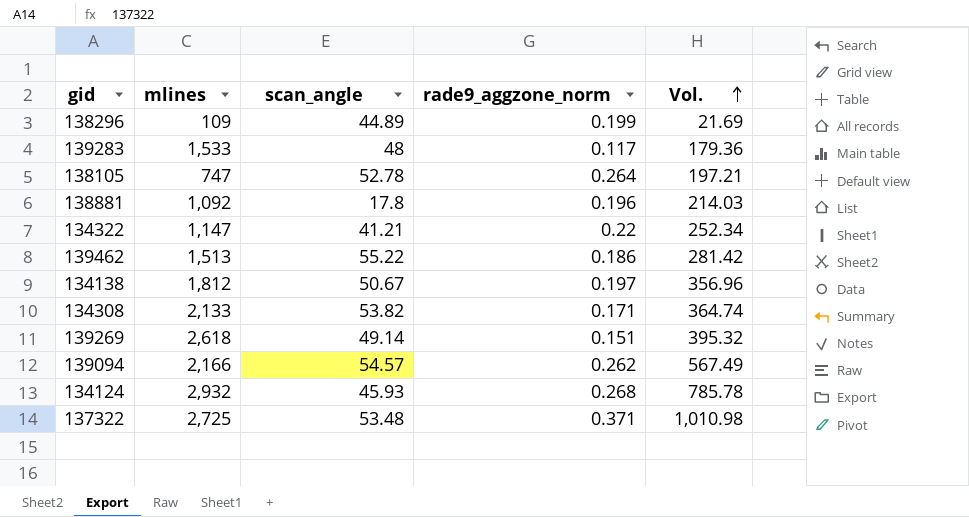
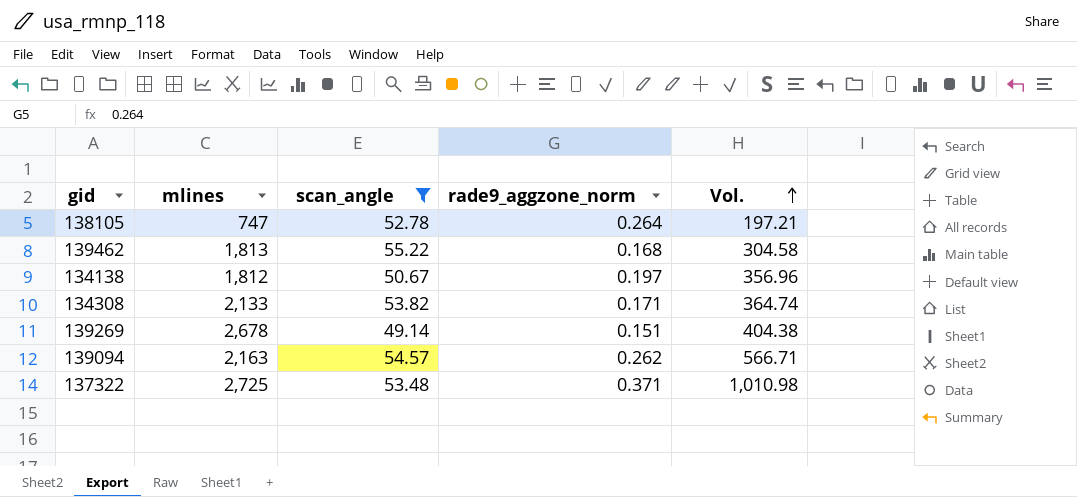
filter: none -> scan_angle >= 49.14
139462 | mlines: 1,513 -> 1,813
139462 | rade9_aggzone_norm: 0.186 -> 0.168
139462 | Vol.: 281.42 -> 304.58
139269 | mlines: 2,618 -> 2,678
139269 | Vol.: 395.32 -> 404.38
139094 | mlines: 2,166 -> 2,163
139094 | Vol.: 567.49 -> 566.71

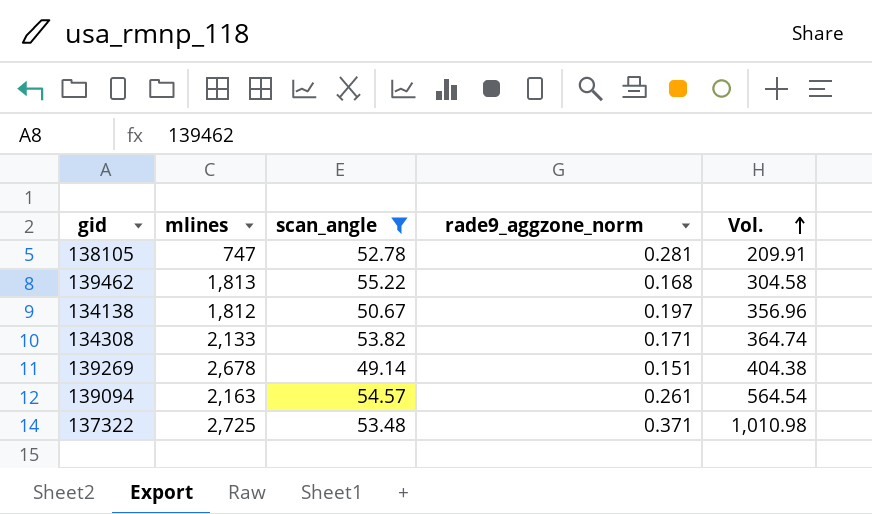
138105 | rade9_aggzone_norm: 0.264 -> 0.281
138105 | Vol.: 197.21 -> 209.91
139094 | rade9_aggzone_norm: 0.262 -> 0.261
139094 | Vol.: 566.71 -> 564.54

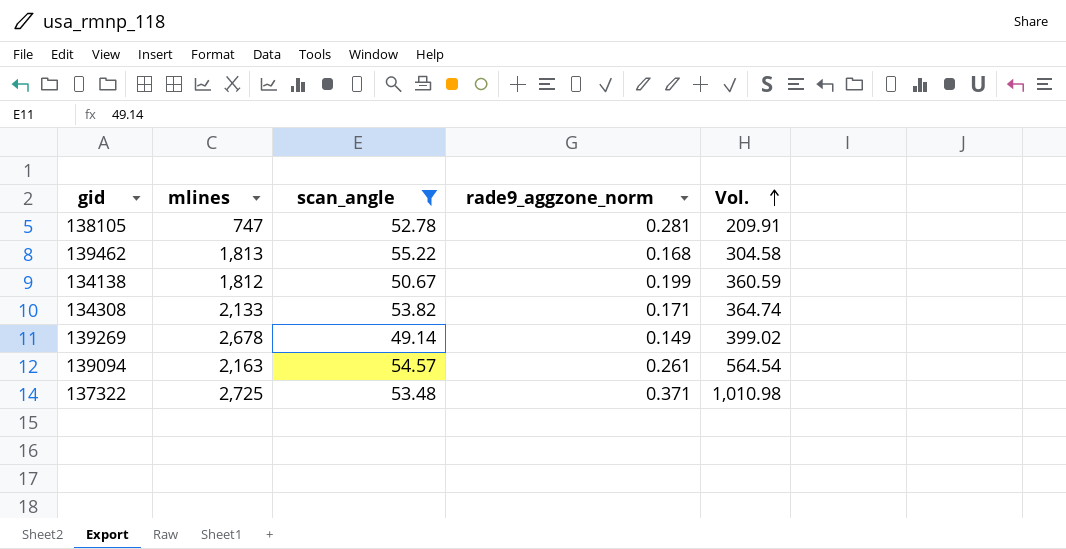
134138 | rade9_aggzone_norm: 0.197 -> 0.199
134138 | Vol.: 356.96 -> 360.59
139269 | rade9_aggzone_norm: 0.151 -> 0.149
139269 | Vol.: 404.38 -> 399.02

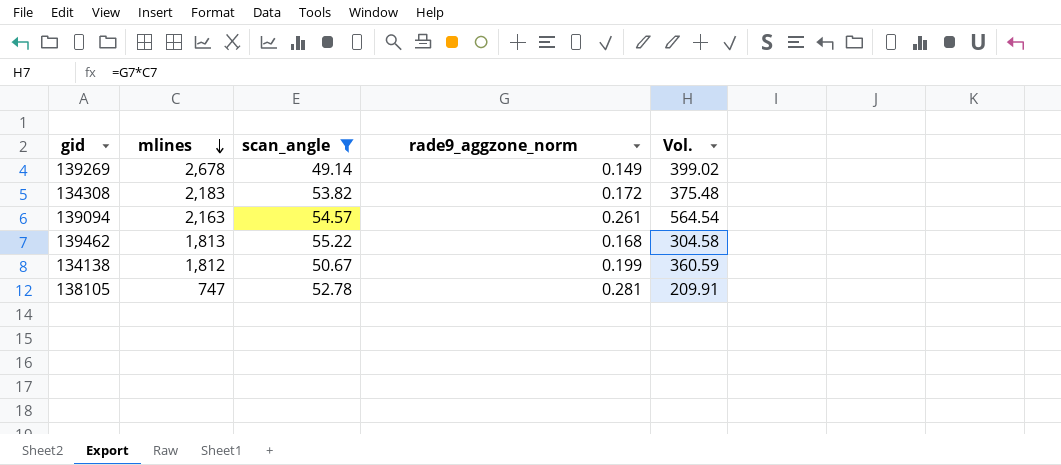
row order: Vol. ascending -> mlines descending
row 137322: 2,725 | 53.48 | 0.371 | 1,010.98 -> none
134308 | mlines: 2,133 -> 2,183
134308 | rade9_aggzone_norm: 0.171 -> 0.172
134308 | Vol.: 364.74 -> 375.48

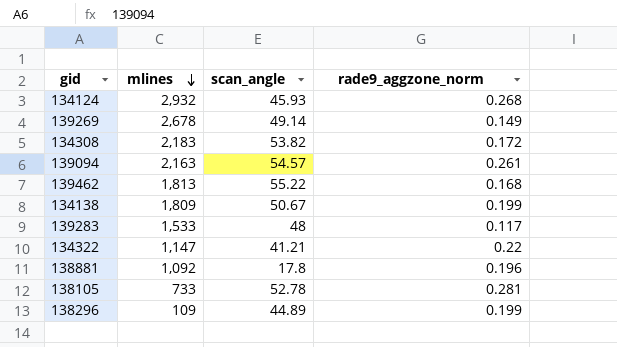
filter: scan_angle >= 49.14 -> none
column Vol. | formula: [mlines] * [rade9_aggzone_norm] -> none
134138 | mlines: 1,812 -> 1,809
138105 | mlines: 747 -> 733

